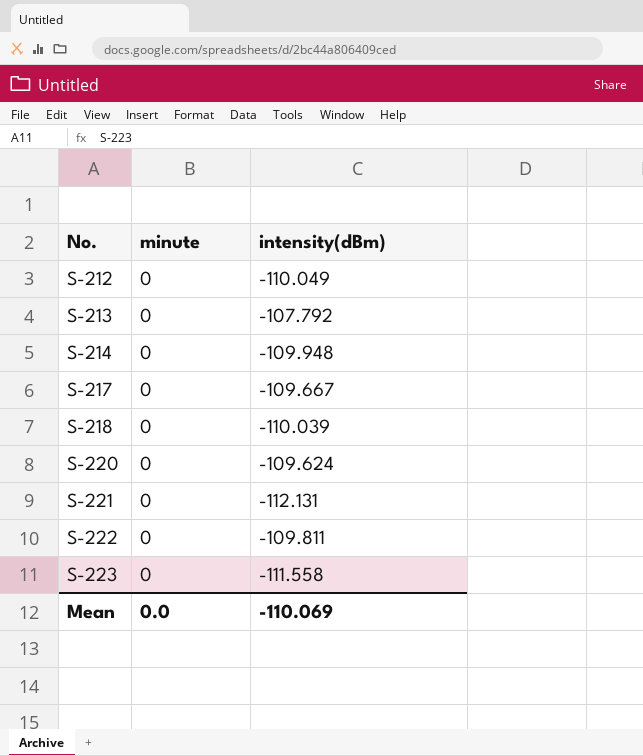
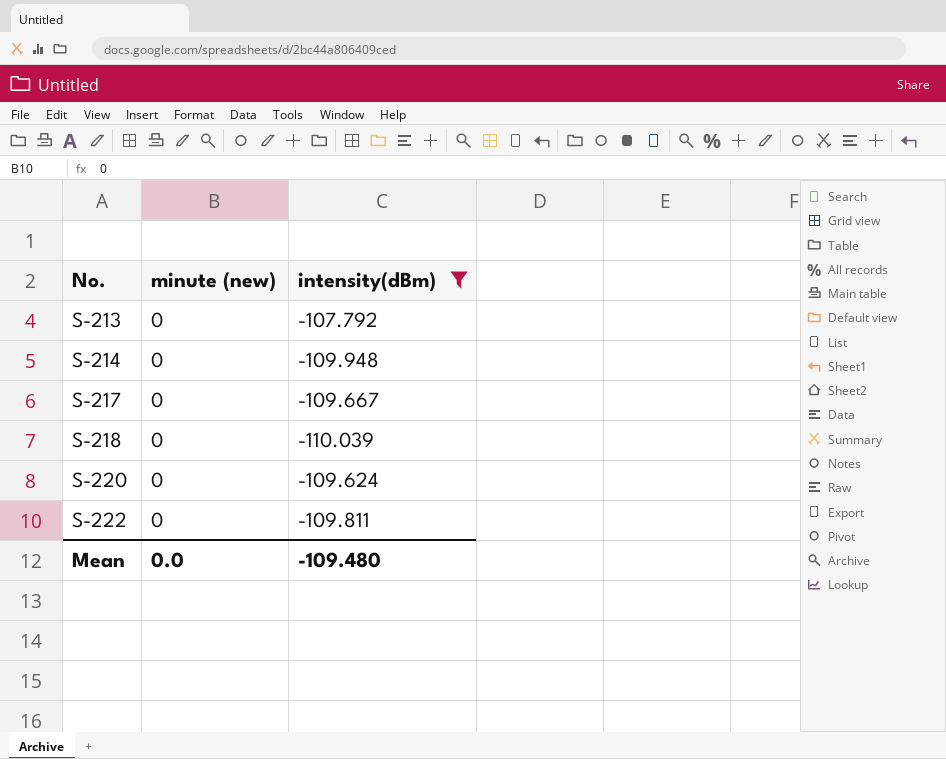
filter: none -> intensity(dBm) >= -110.039
column name: minute -> minute (new)
Mean | intensity(dBm): -110.069 -> -109.480

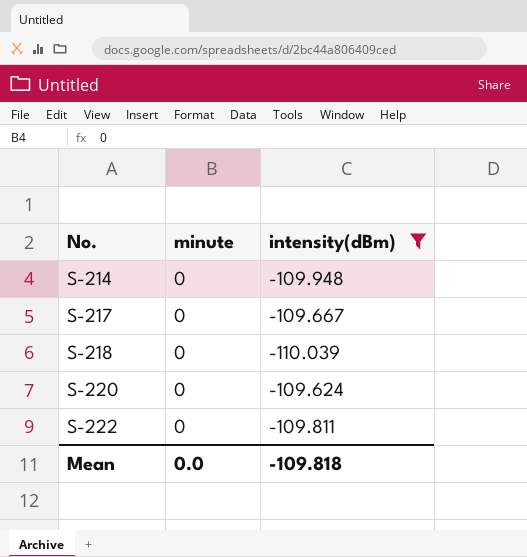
column name: minute (new) -> minute
row S-213: 0 | -107.792 -> none
Mean | intensity(dBm): -109.480 -> -109.818

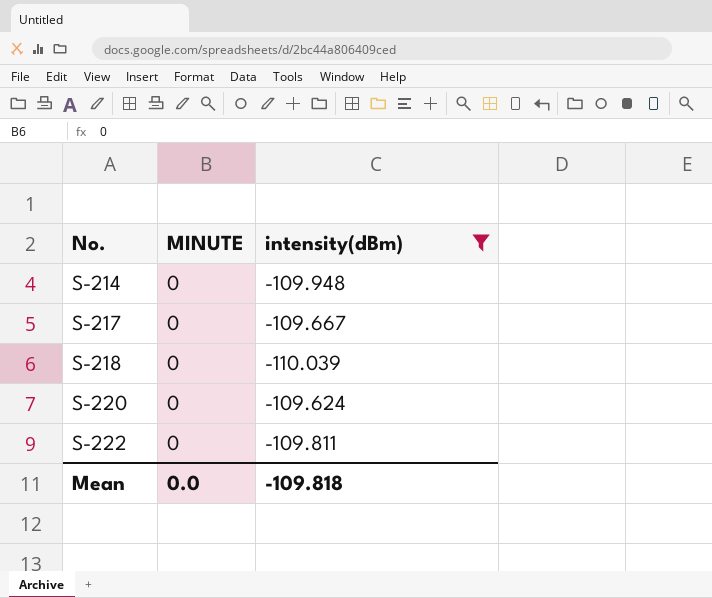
column name: minute -> MINUTE

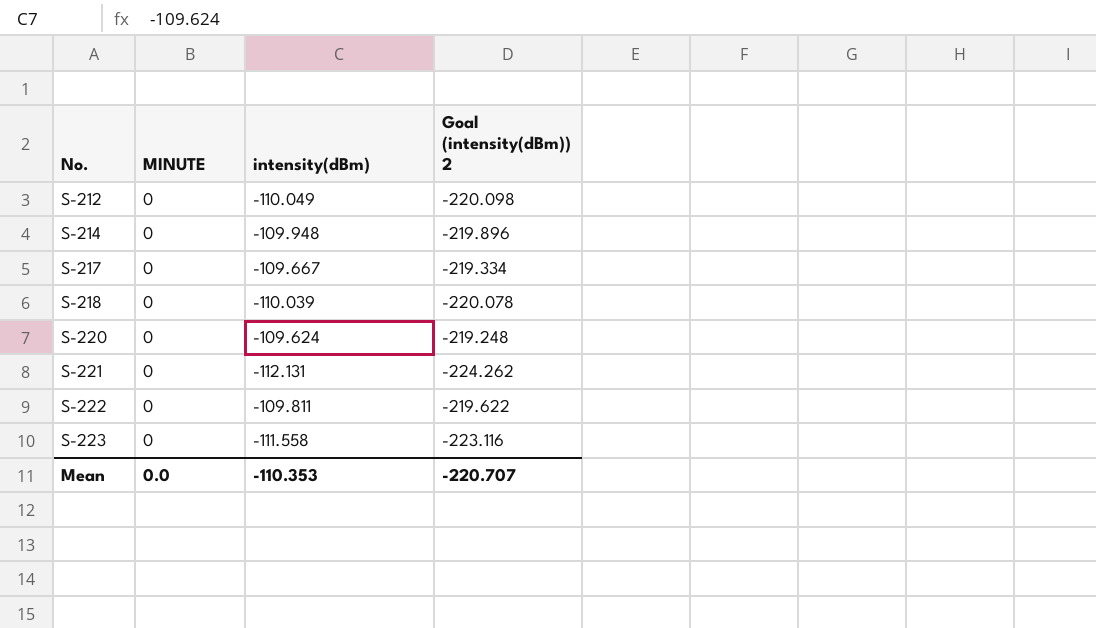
filter: intensity(dBm) >= -110.039 -> none
column Goal (intensity(dBm)) 2 | formula: none -> [intensity(dBm)] * 2
Mean | intensity(dBm): -109.818 -> -110.353

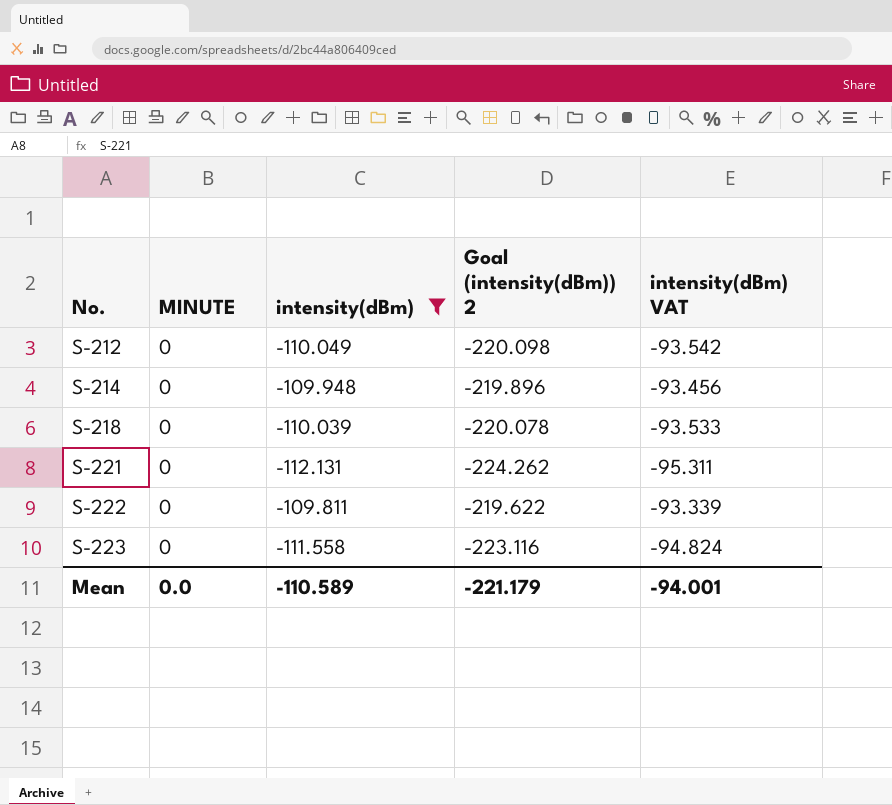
filter: none -> intensity(dBm) <= -109.811
column intensity(dBm) VAT | formula: none -> [intensity(dBm)] * 0.85
Mean | intensity(dBm): -110.353 -> -110.589
Mean | Goal (intensity(dBm)) 2: -220.707 -> -221.179

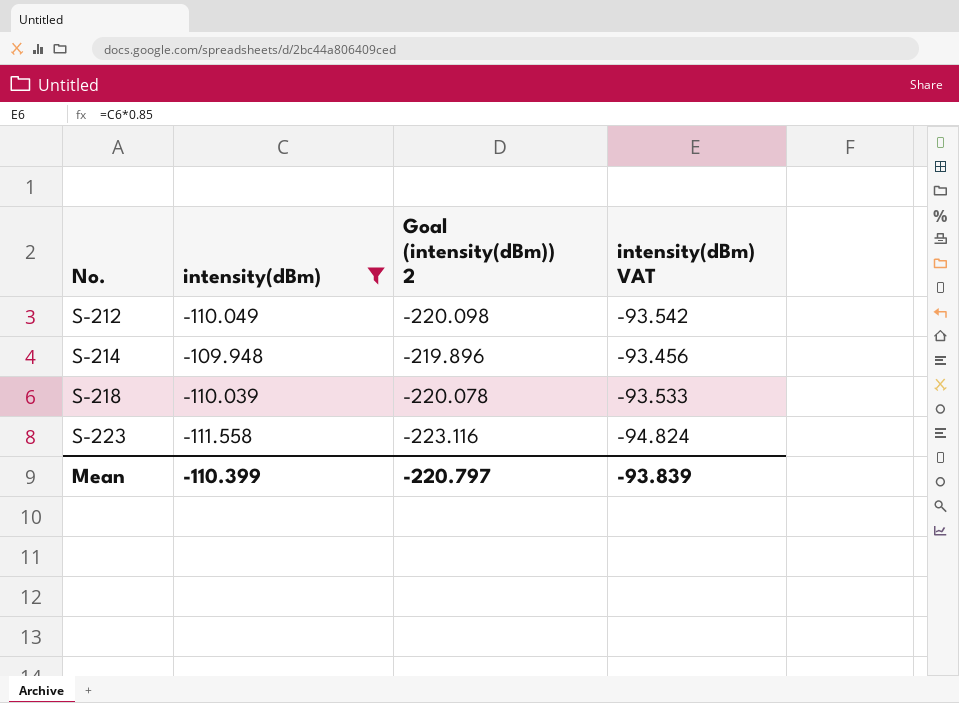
column MINUTE | position: 2 -> none
row S-221: 0 | -112.131 | -224.262 | -95.311 -> none
row S-222: 0 | -109.811 | -219.622 | -93.339 -> none
Mean | intensity(dBm): -110.589 -> -110.399
Mean | Goal (intensity(dBm)) 2: -221.179 -> -220.797
Mean | intensity(dBm) VAT: -94.001 -> -93.839

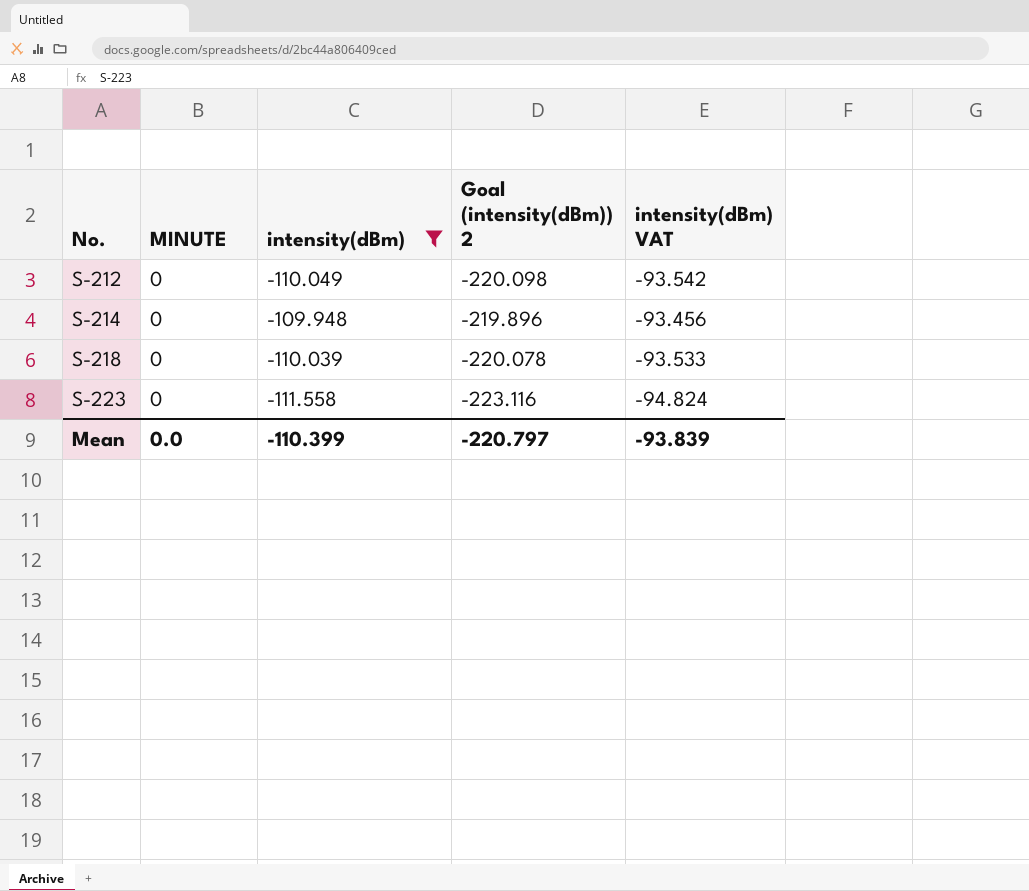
column MINUTE | position: none -> 2

